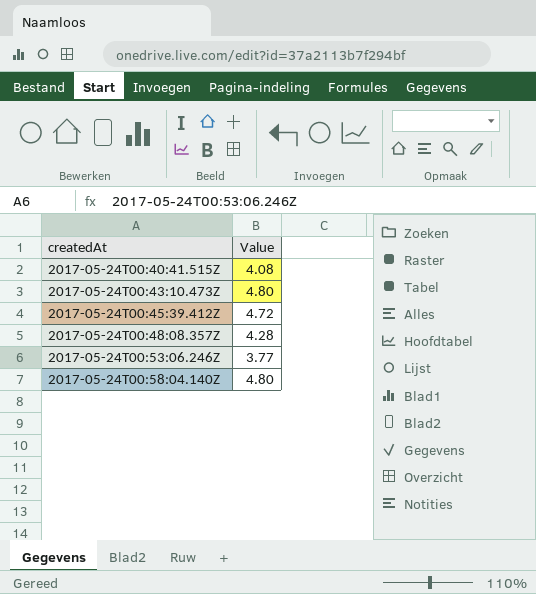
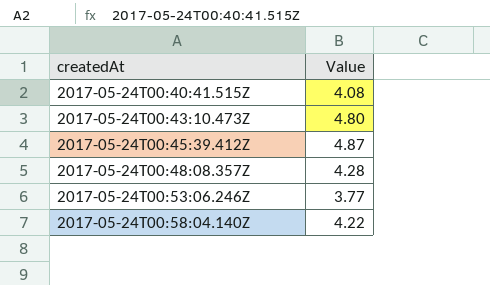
2017-05-24T00:45:39.412Z | Value: 4.72 -> 4.87
2017-05-24T00:58:04.140Z | Value: 4.80 -> 4.22

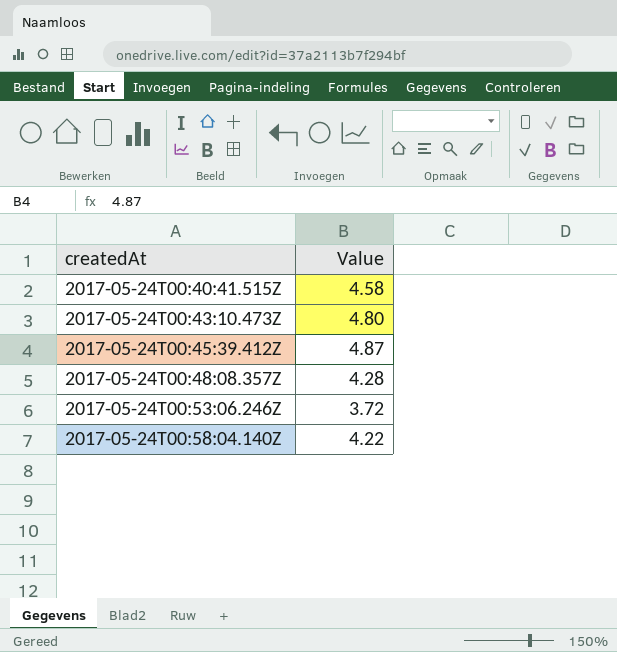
2017-05-24T00:40:41.515Z | Value: 4.08 -> 4.58
2017-05-24T00:53:06.246Z | Value: 3.77 -> 3.72

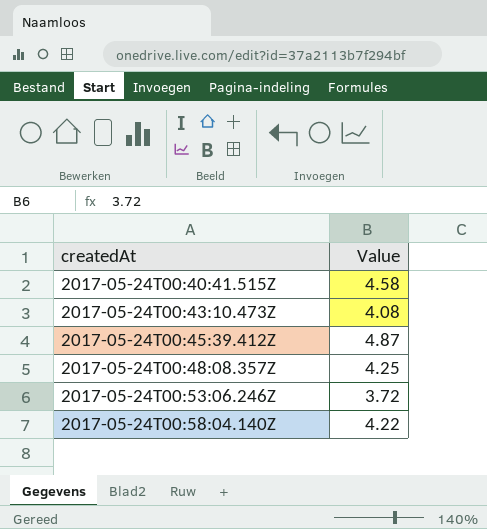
2017-05-24T00:43:10.473Z | Value: 4.80 -> 4.08
2017-05-24T00:48:08.357Z | Value: 4.28 -> 4.25

